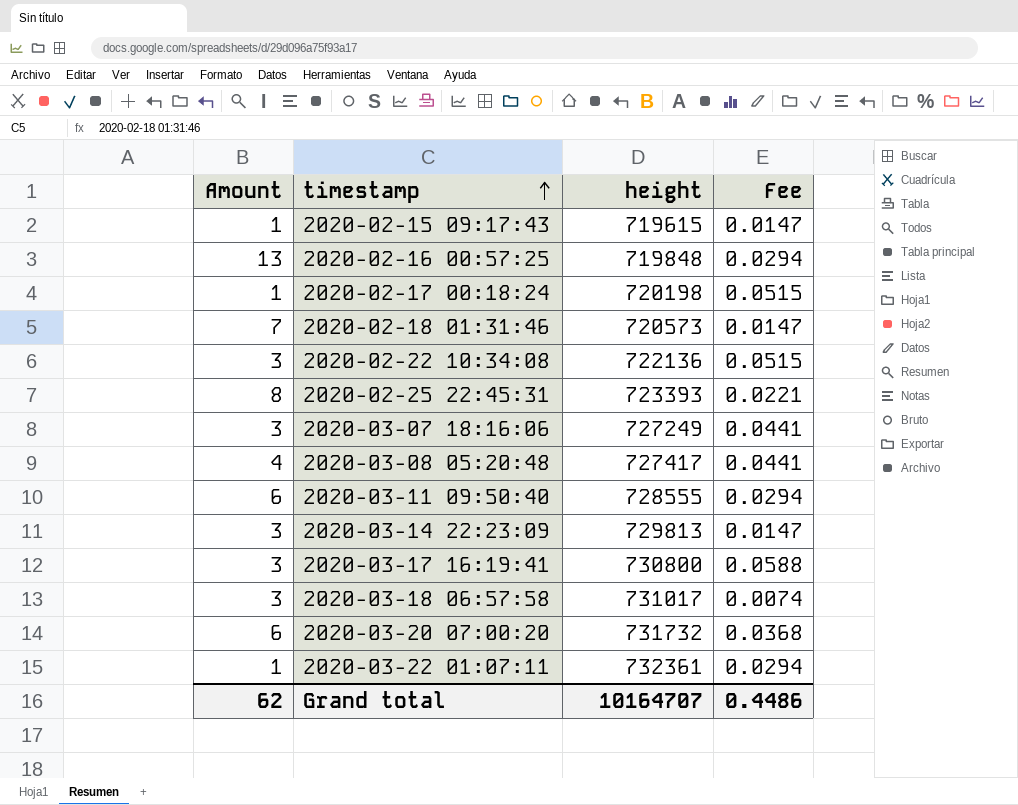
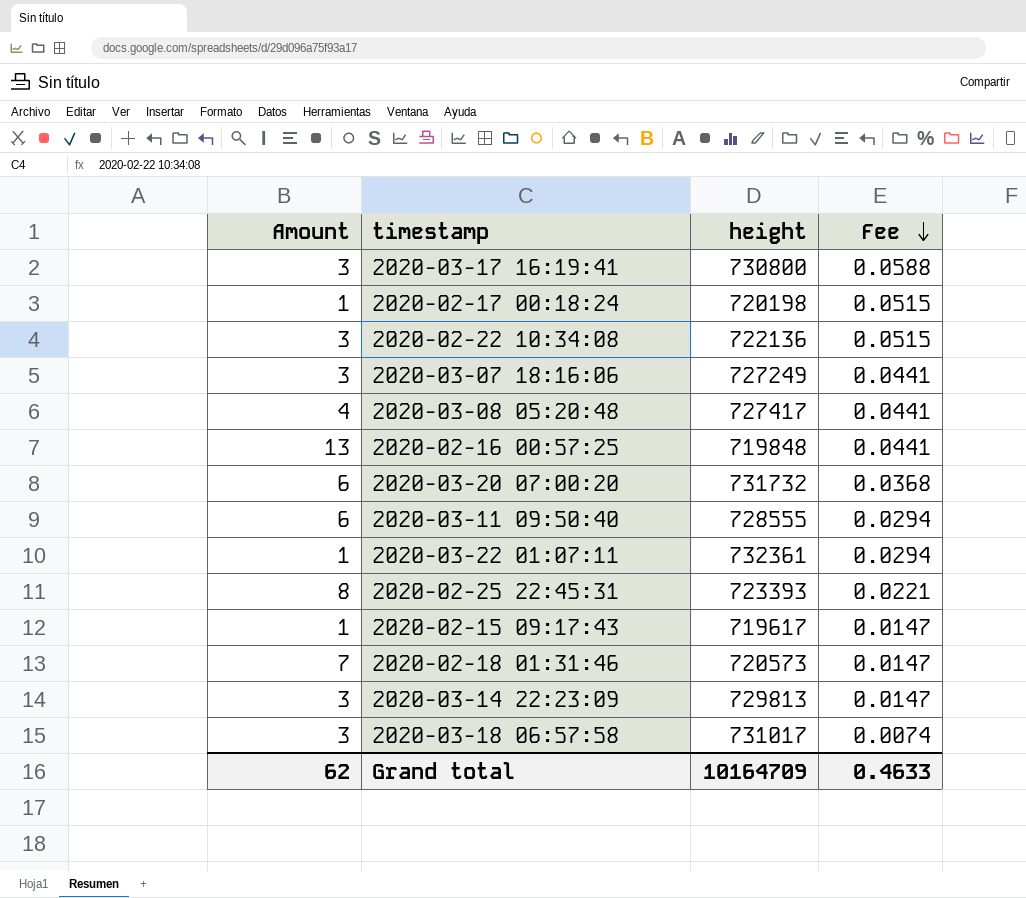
row order: timestamp ascending -> Fee descending
2020-02-16 00:57:25 | Fee: 0.0294 -> 0.0441
2020-02-15 09:17:43 | height: 719615 -> 719617
Grand total | height: 10164707 -> 10164709
Grand total | Fee: 0.4486 -> 0.4633

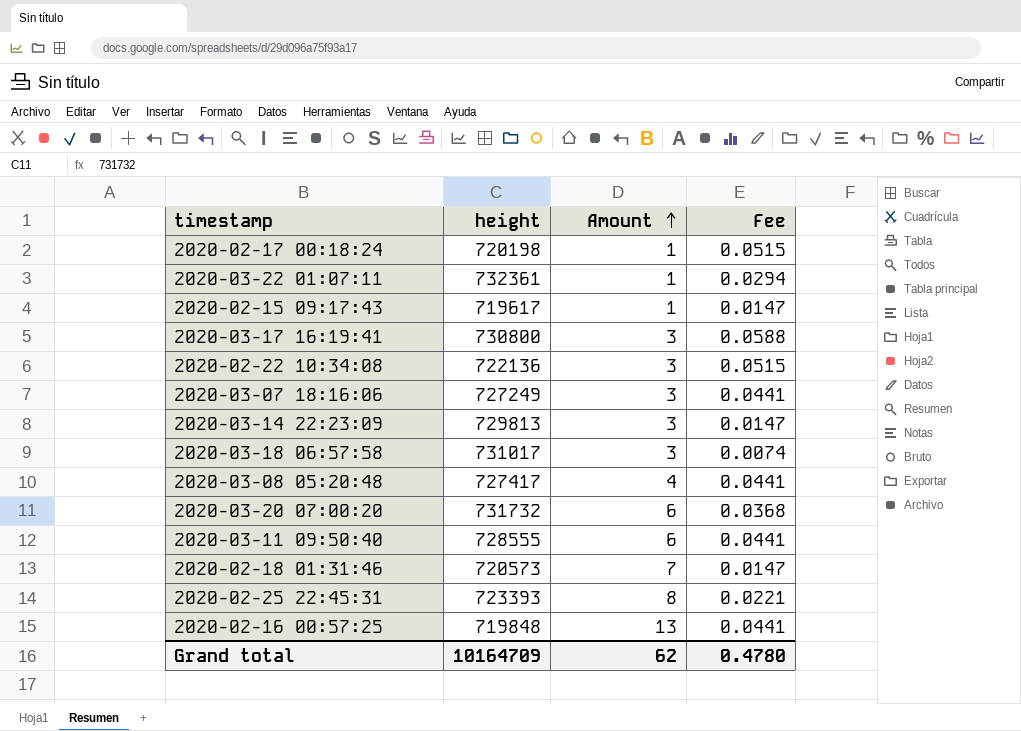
row order: Fee descending -> Amount ascending
column Amount | position: 1 -> 3
2020-03-11 09:50:40 | Fee: 0.0294 -> 0.0441
Grand total | Fee: 0.4633 -> 0.4780

